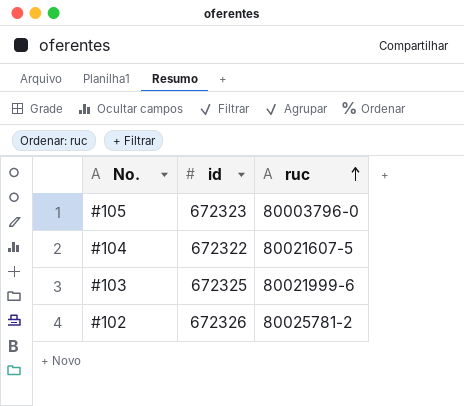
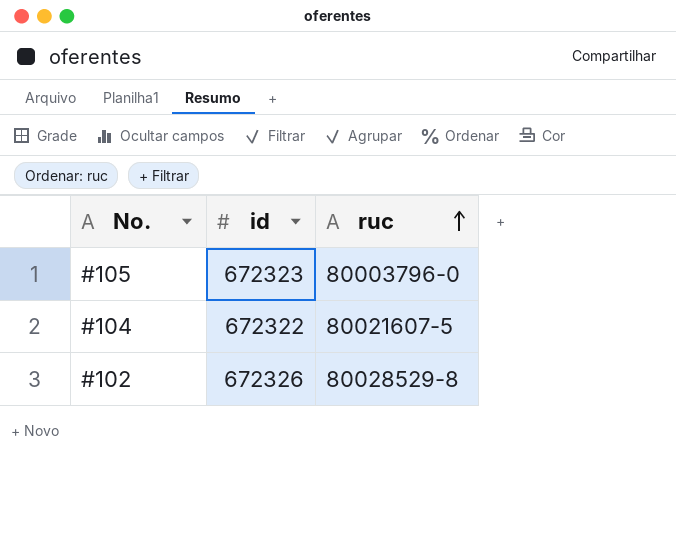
row #103: 672325 | 80021999-6 -> none
#102 | ruc: 80025781-2 -> 80028529-8

